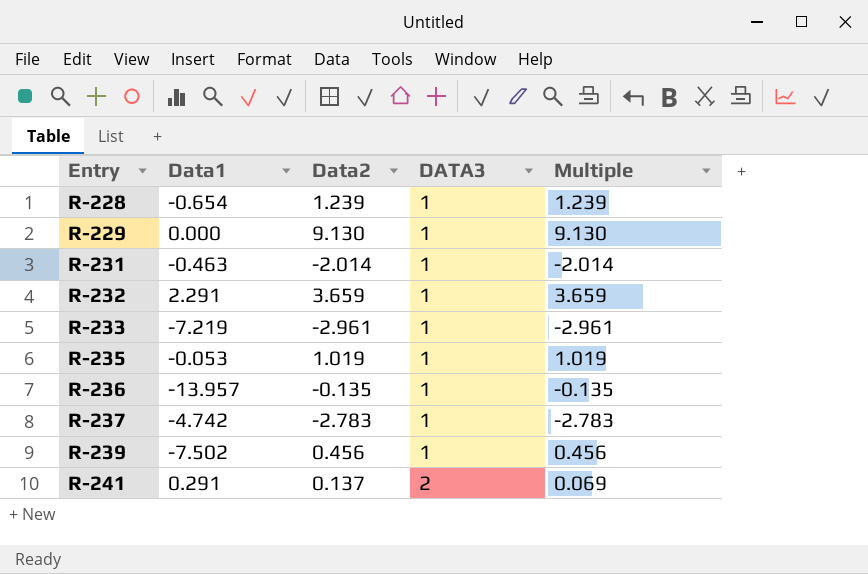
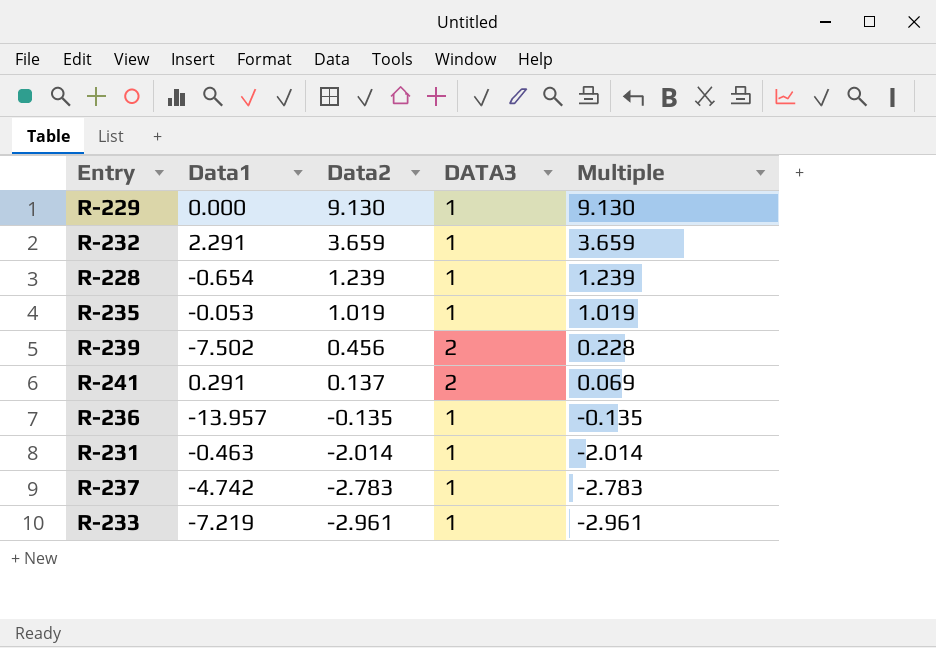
row order: Entry ascending -> Data2 descending
R-239 | DATA3: 1 -> 2
R-239 | Multiple: 0.456 -> 0.228

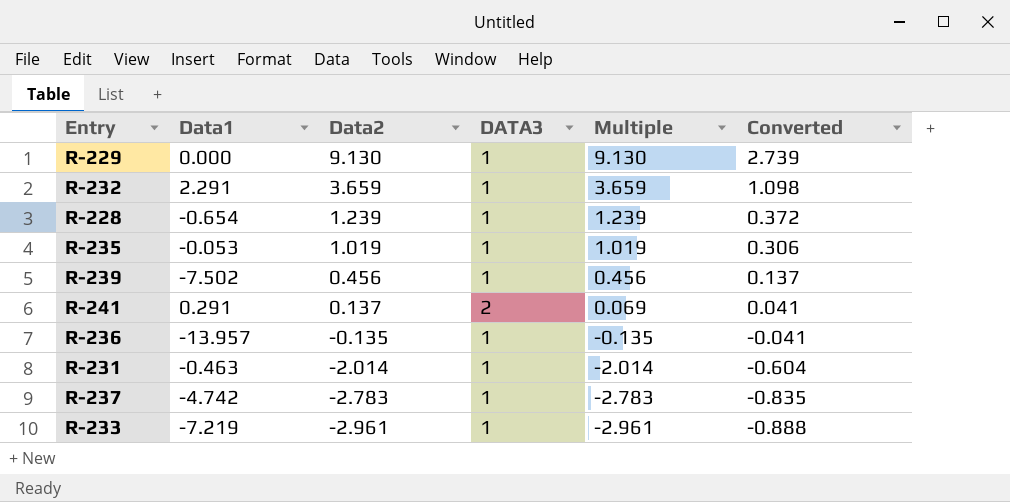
column Converted | formula: none -> [Data2] * 0.3
R-239 | DATA3: 2 -> 1
R-239 | Multiple: 0.228 -> 0.456

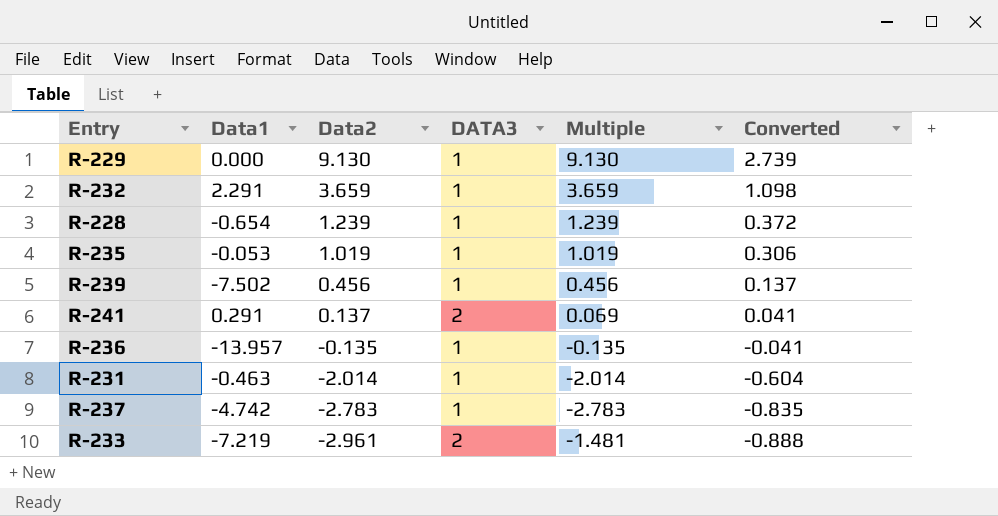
R-233 | DATA3: 1 -> 2
R-233 | Multiple: -2.961 -> -1.481

